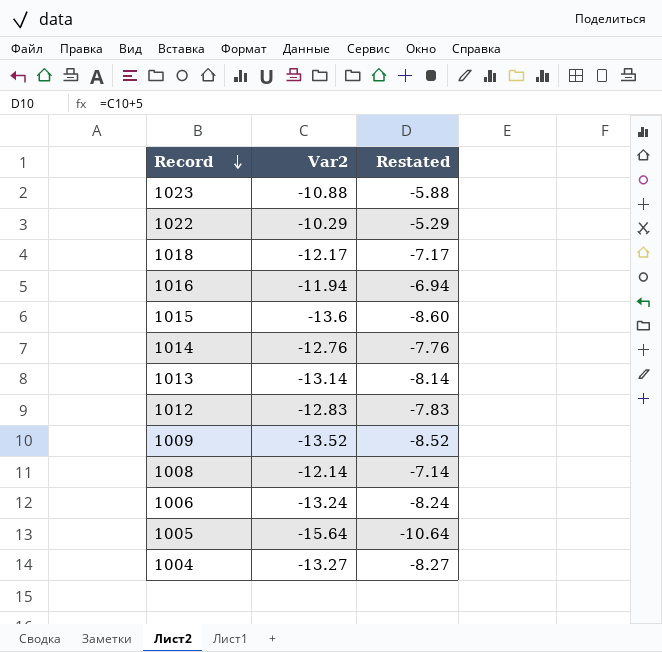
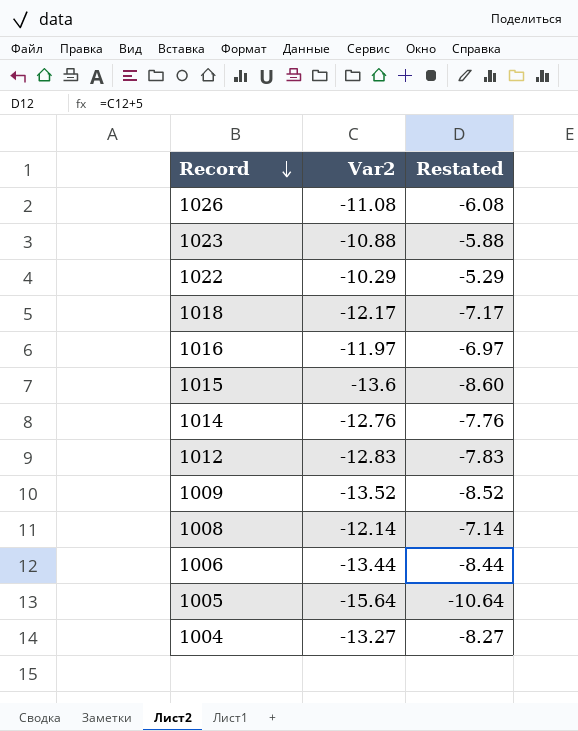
row 1013: -13.14 | -8.14 -> none
row 1026: none -> -11.08 | -6.08
1016 | Var2: -11.94 -> -11.97
1016 | Restated: -6.94 -> -6.97
1006 | Var2: -13.24 -> -13.44
1006 | Restated: -8.24 -> -8.44

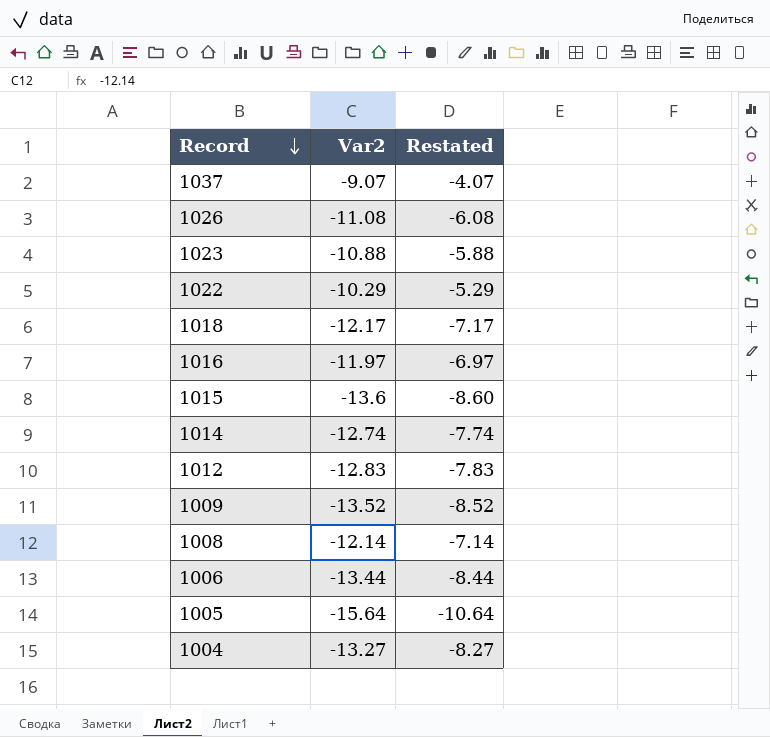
row 1037: none -> -9.07 | -4.07
1014 | Var2: -12.76 -> -12.74
1014 | Restated: -7.76 -> -7.74

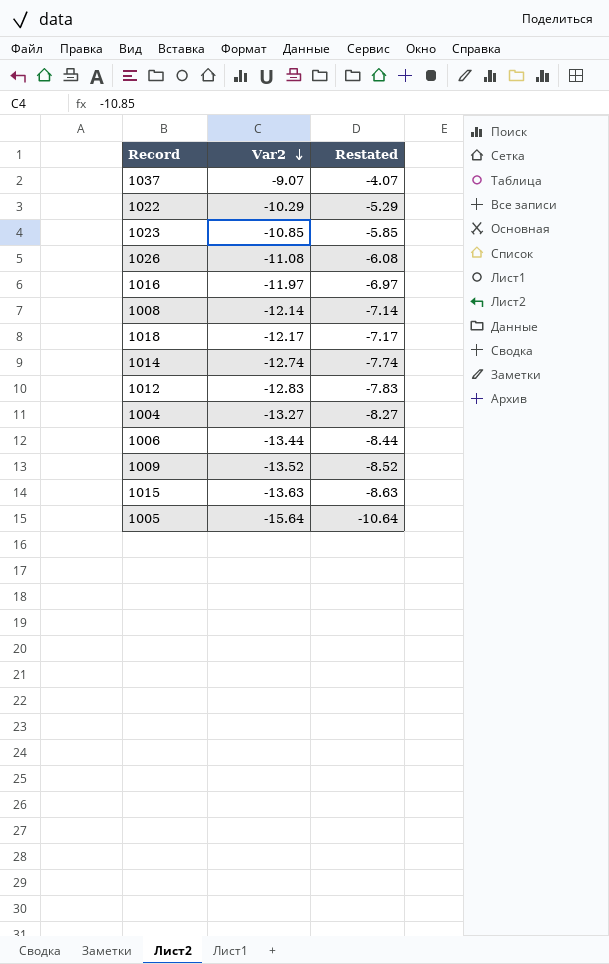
row order: Record descending -> Var2 descending
1023 | Var2: -10.88 -> -10.85
1023 | Restated: -5.88 -> -5.85
1015 | Var2: -13.6 -> -13.63
1015 | Restated: -8.60 -> -8.63

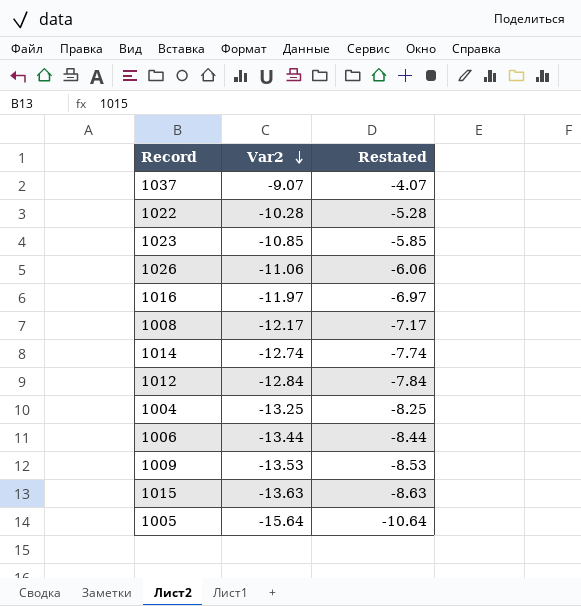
row 1018: -12.17 | -7.17 -> none
1022 | Var2: -10.29 -> -10.28
1022 | Restated: -5.29 -> -5.28
1026 | Var2: -11.08 -> -11.06
1026 | Restated: -6.08 -> -6.06
1008 | Var2: -12.14 -> -12.17
1008 | Restated: -7.14 -> -7.17
1012 | Var2: -12.83 -> -12.84
1012 | Restated: -7.83 -> -7.84
1004 | Var2: -13.27 -> -13.25
1004 | Restated: -8.27 -> -8.25
1009 | Var2: -13.52 -> -13.53
1009 | Restated: -8.52 -> -8.53

